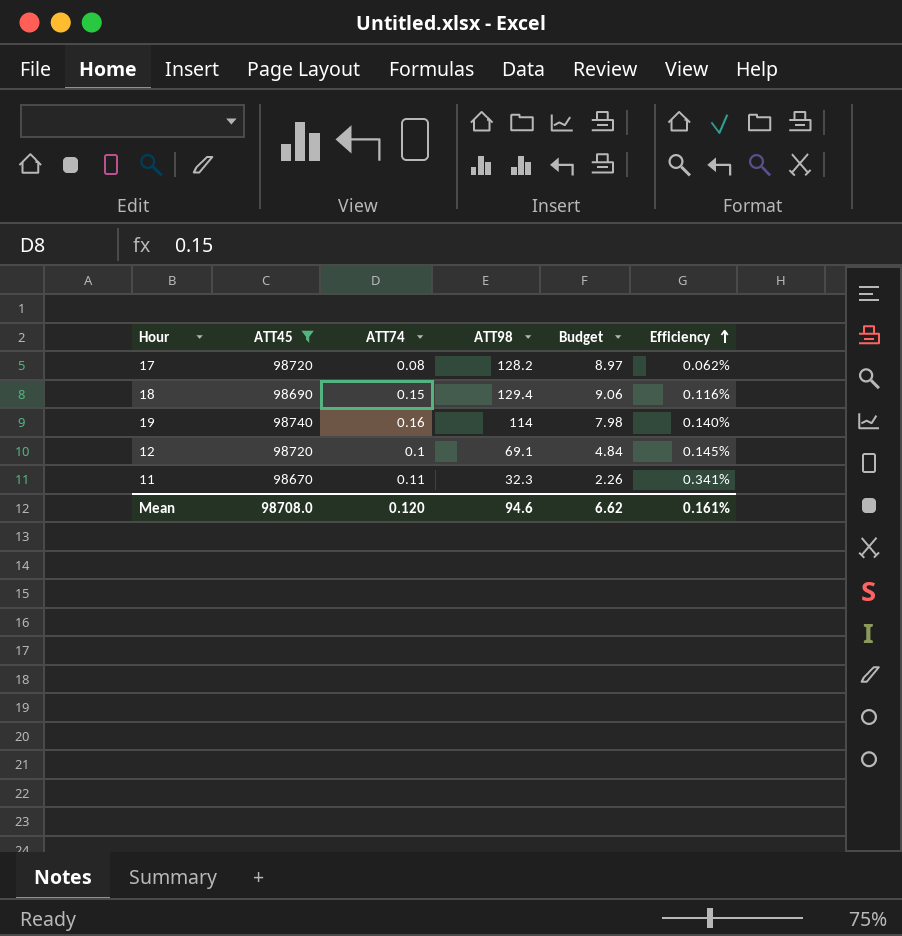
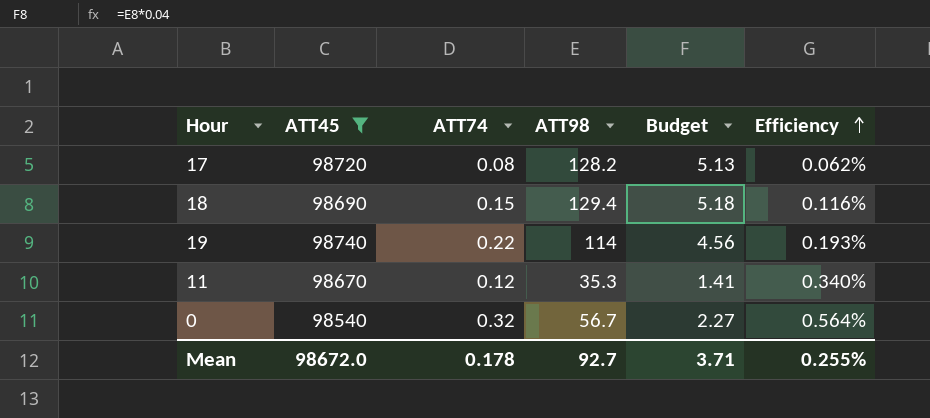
column Budget | formula: [ATT98] * 0.07 -> [ATT98] * 0.04
row 12: 98720 | 0.1 | 69.1 | 4.84 | 0.145% -> none
19 | ATT74: 0.16 -> 0.22
19 | Efficiency: 0.140% -> 0.193%
11 | ATT74: 0.11 -> 0.12
11 | ATT98: 32.3 -> 35.3
11 | Efficiency: 0.341% -> 0.340%
row 0: none -> 98540 | 0.32 | 56.7 | 2.27 | 0.564%
Mean | ATT45: 98708.0 -> 98672.0
Mean | ATT74: 0.120 -> 0.178
Mean | ATT98: 94.6 -> 92.7
Mean | Budget: 6.62 -> 3.71
Mean | Efficiency: 0.161% -> 0.255%

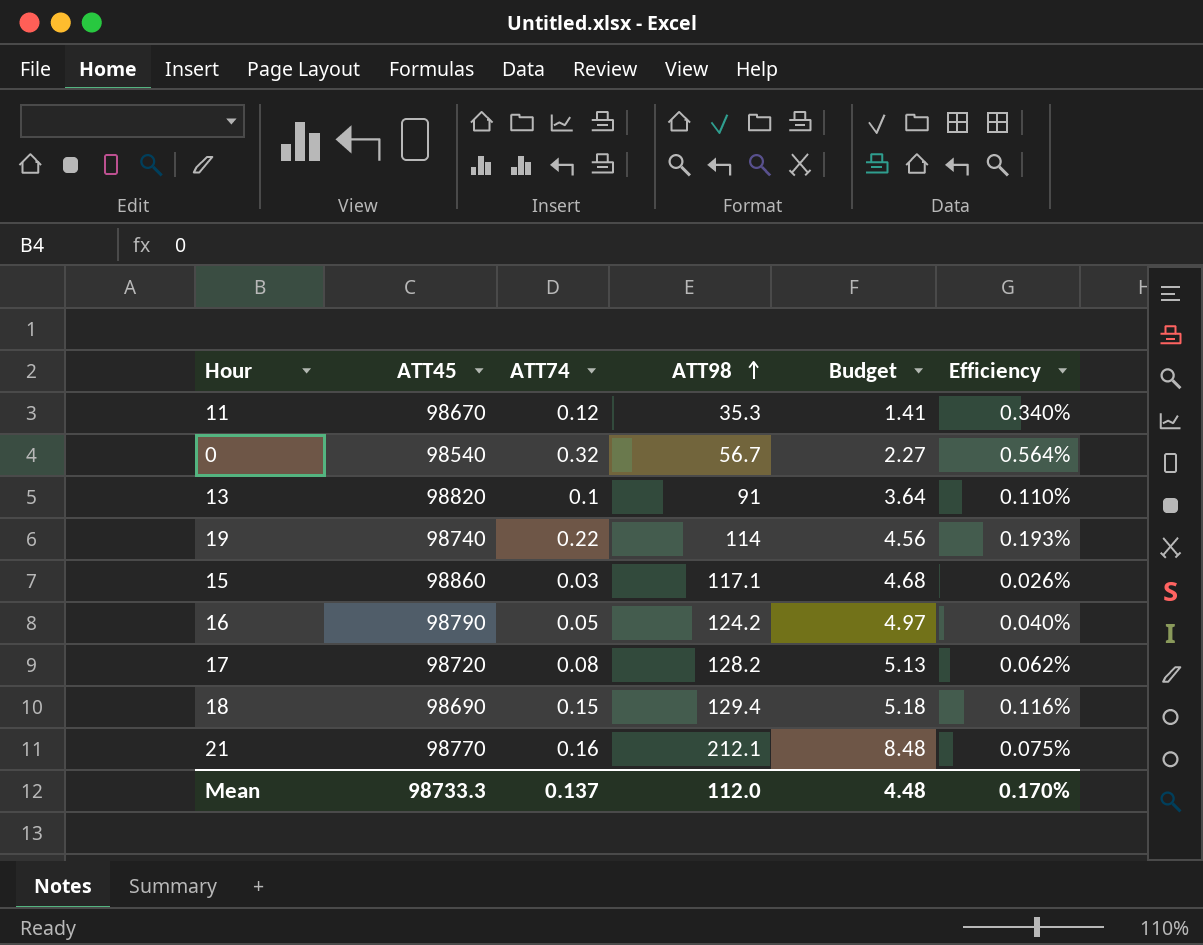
filter: ATT45 <= 98740 -> none
row order: Efficiency ascending -> ATT98 ascending
Mean | ATT45: 98672.0 -> 98733.3
Mean | ATT74: 0.178 -> 0.137
Mean | ATT98: 92.7 -> 112.0
Mean | Budget: 3.71 -> 4.48
Mean | Efficiency: 0.255% -> 0.170%

